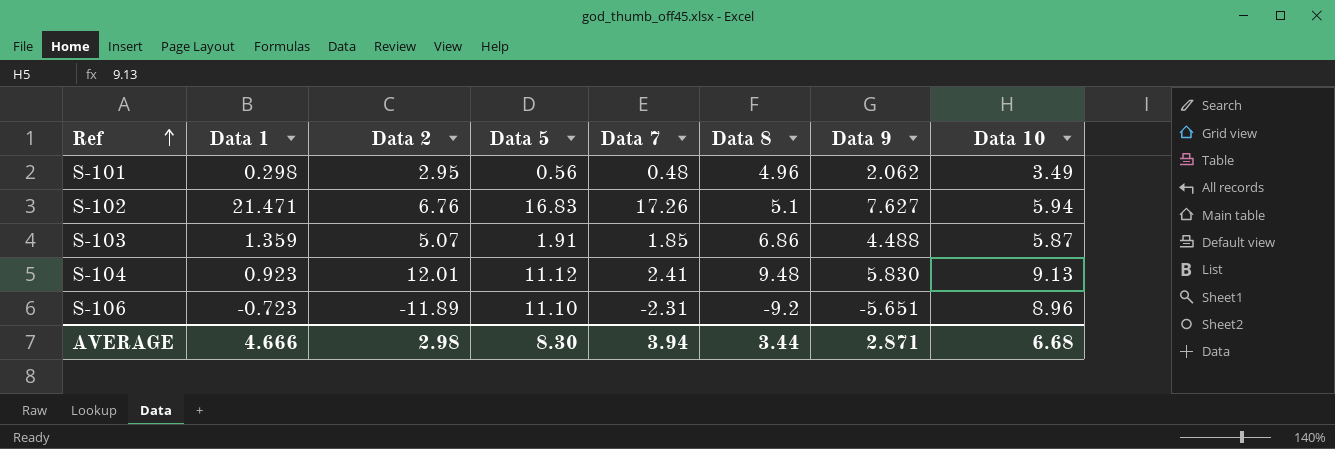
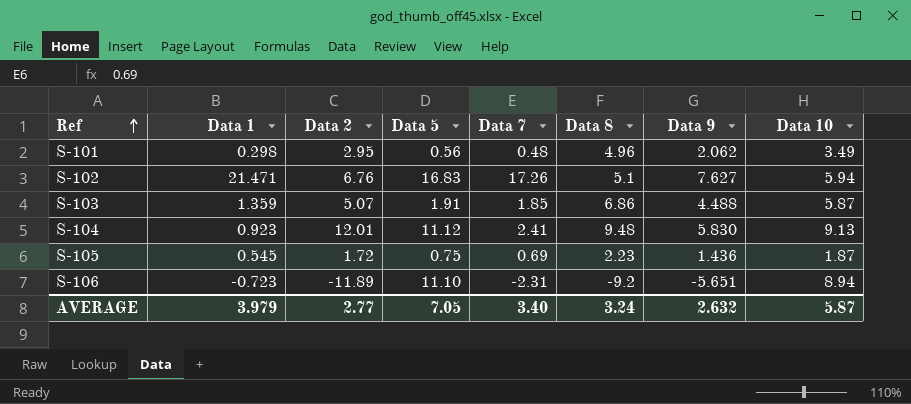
row S-105: none -> 0.545 | 1.72 | 0.75 | 0.69 | 2.23 | 1.436 | 1.87
S-106 | Data 10: 8.96 -> 8.94
AVERAGE | Data 1: 4.666 -> 3.979
AVERAGE | Data 2: 2.98 -> 2.77
AVERAGE | Data 5: 8.30 -> 7.05
AVERAGE | Data 7: 3.94 -> 3.40
AVERAGE | Data 8: 3.44 -> 3.24
AVERAGE | Data 9: 2.871 -> 2.632
AVERAGE | Data 10: 6.68 -> 5.87

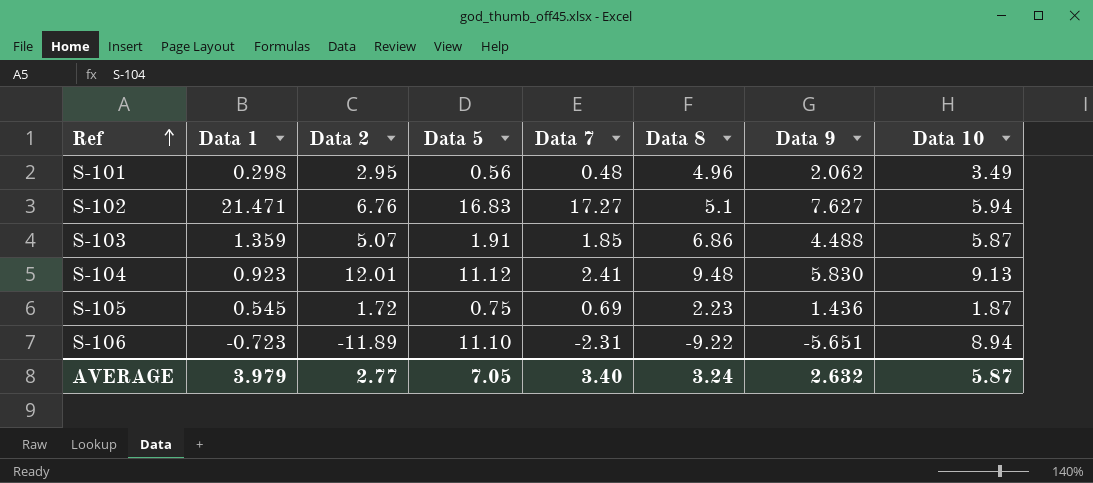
S-102 | Data 7: 17.26 -> 17.27
S-106 | Data 8: -9.2 -> -9.22

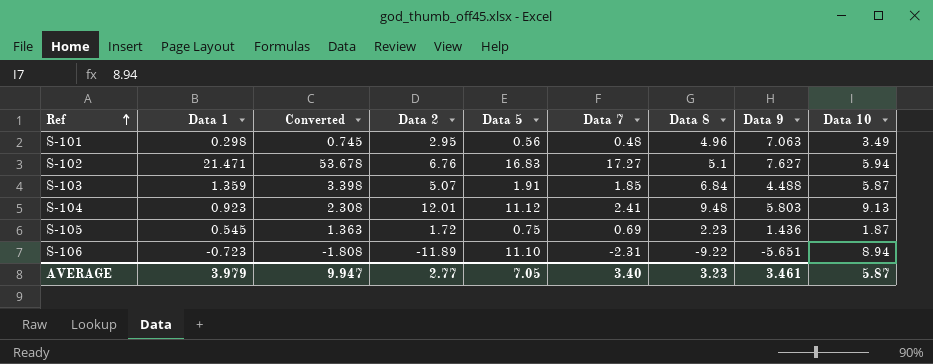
column Converted | formula: none -> [Data 1] * 2.5
S-101 | Data 9: 2.062 -> 7.063
S-103 | Data 8: 6.86 -> 6.84
S-104 | Data 9: 5.830 -> 5.803
AVERAGE | Data 8: 3.24 -> 3.23
AVERAGE | Data 9: 2.632 -> 3.461

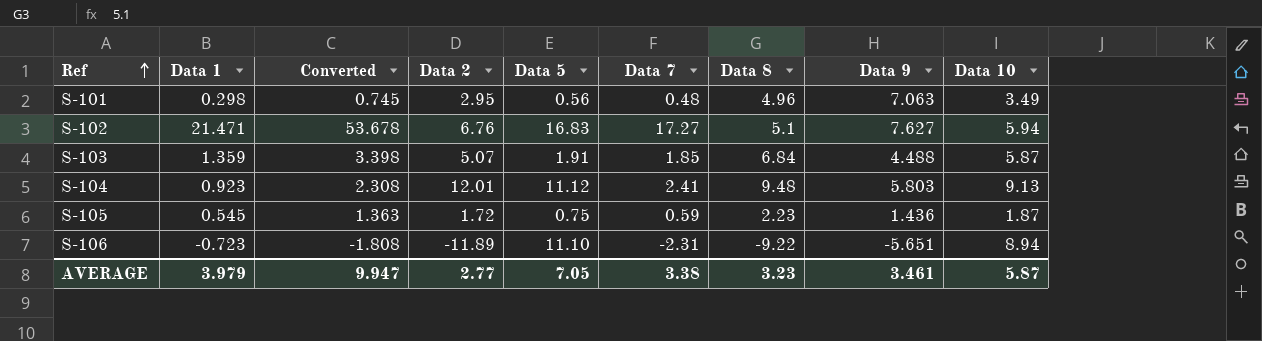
S-105 | Data 7: 0.69 -> 0.59
AVERAGE | Data 7: 3.40 -> 3.38

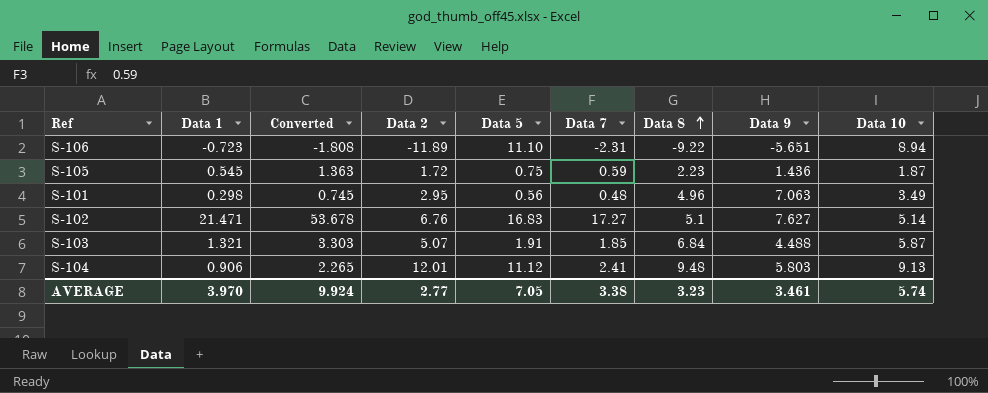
row order: Ref ascending -> Data 8 ascending
S-102 | Data 10: 5.94 -> 5.14
S-103 | Data 1: 1.359 -> 1.321
S-103 | Converted: 3.398 -> 3.303
S-104 | Data 1: 0.923 -> 0.906
S-104 | Converted: 2.308 -> 2.265
AVERAGE | Data 1: 3.979 -> 3.970
AVERAGE | Converted: 9.947 -> 9.924
AVERAGE | Data 10: 5.87 -> 5.74

